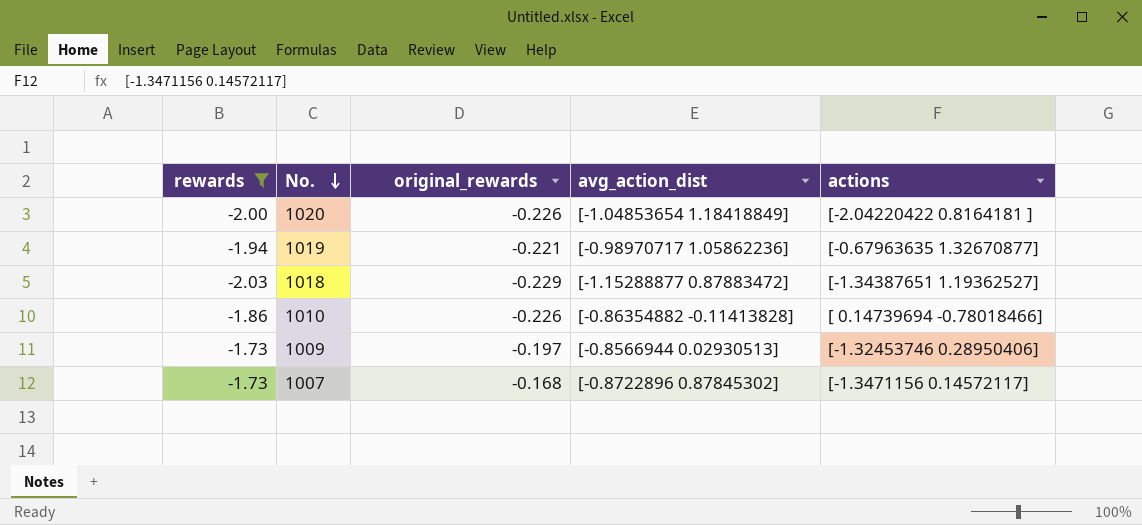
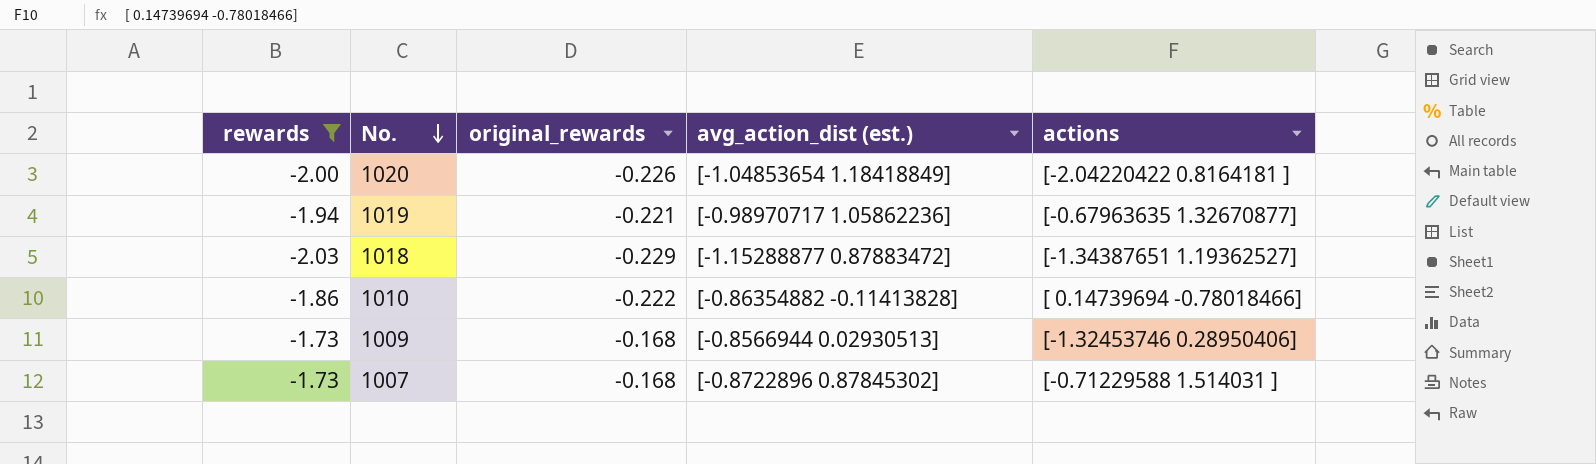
column name: avg_action_dist -> avg_action_dist (est.)
1010 | original_rewards: -0.226 -> -0.222
1009 | original_rewards: -0.197 -> -0.168
1007 | actions: [-1.3471156 0.14572117] -> [-0.71229588 1.514031 ]

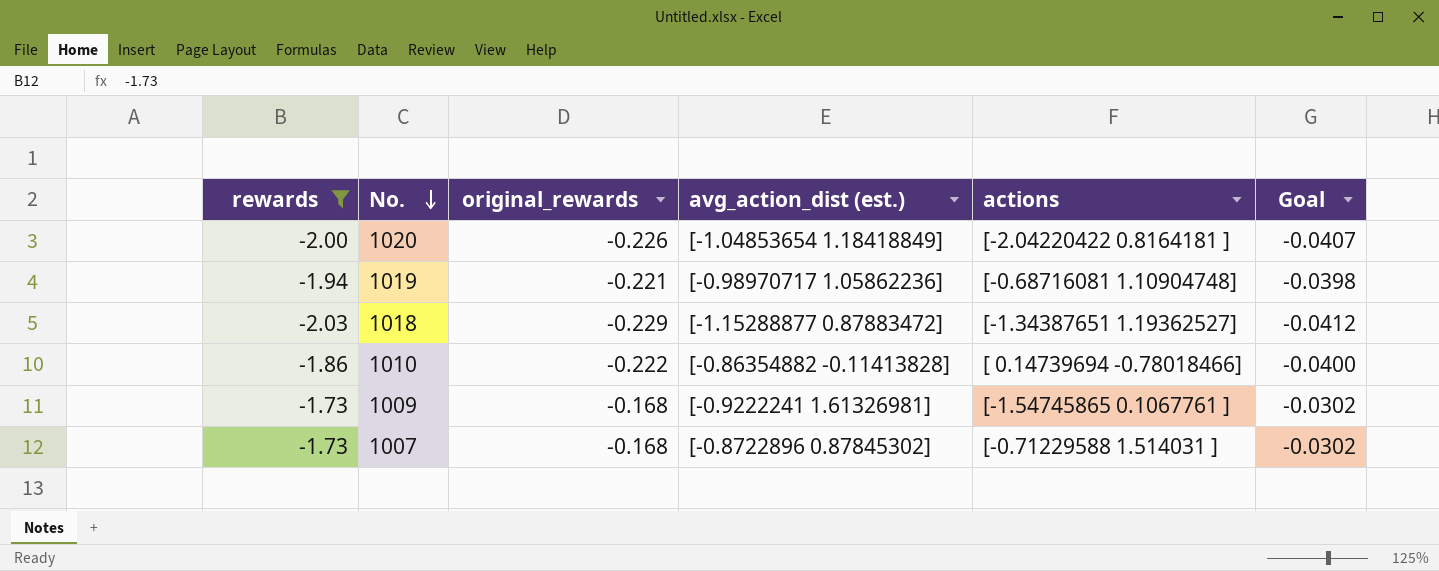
column Goal | formula: none -> [original_rewards] * 0.18
1019 | actions: [-0.67963635 1.32670877] -> [-0.68716081 1.10904748]
1009 | avg_action_dist (est.): [-0.8566944 0.02930513] -> [-0.9222241 1.61326981]
1009 | actions: [-1.32453746 0.28950406] -> [-1.54745865 0.1067761 ]

